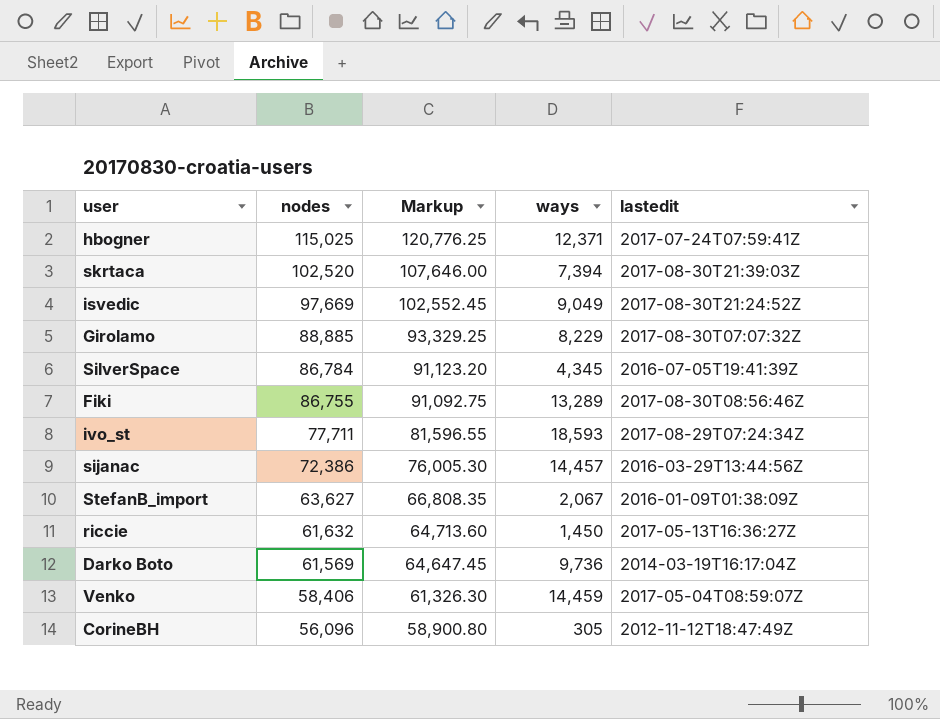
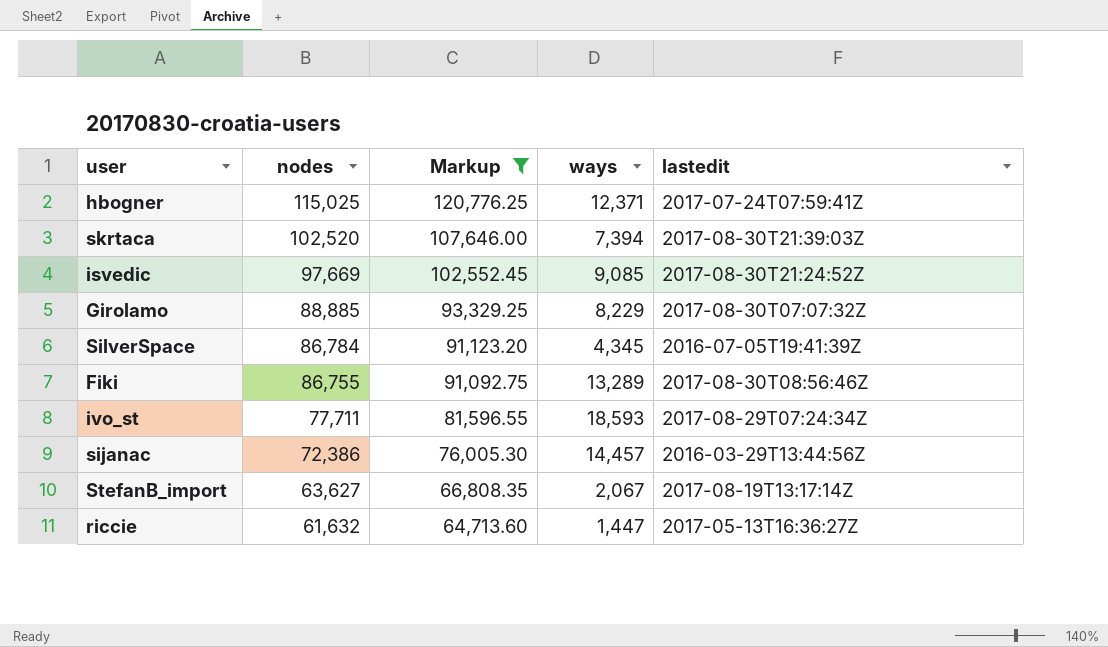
filter: none -> Markup >= 64,713.60
isvedic | ways: 9,049 -> 9,085
StefanB_import | lastedit: 2016-01-09T01:38:09Z -> 2017-08-19T13:17:14Z
riccie | ways: 1,450 -> 1,447

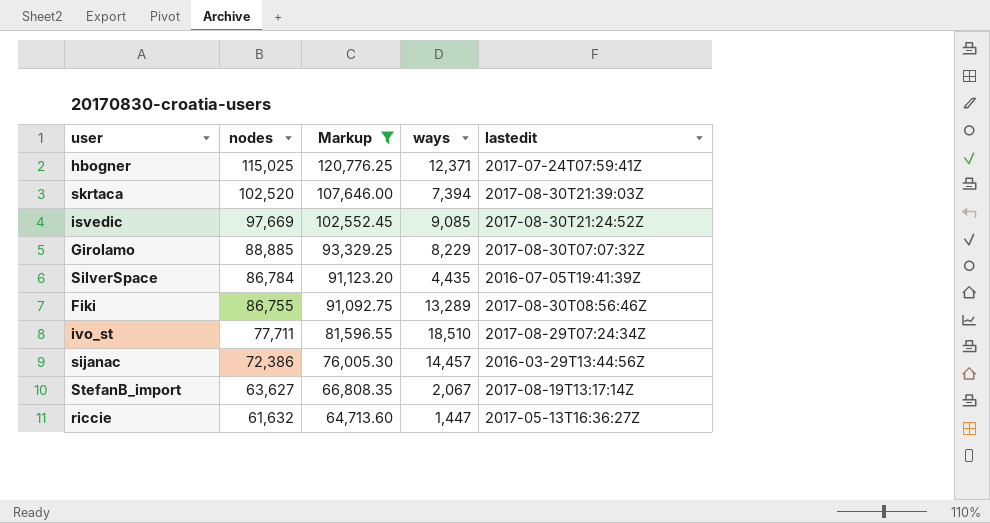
SilverSpace | ways: 4,345 -> 4,435
ivo_st | ways: 18,593 -> 18,510

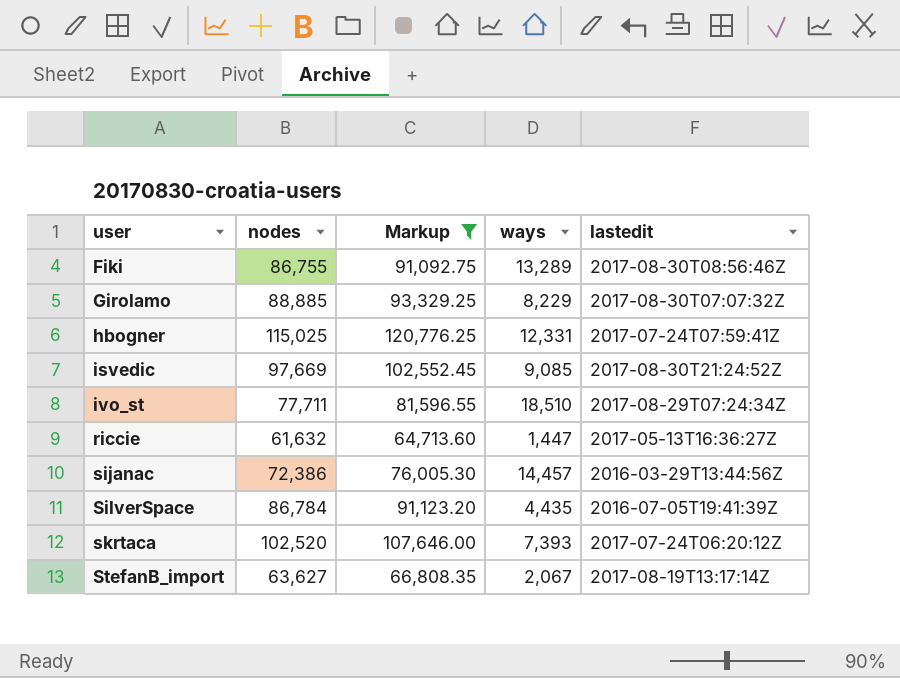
row order: nodes descending -> user ascending
hbogner | ways: 12,371 -> 12,331
skrtaca | ways: 7,394 -> 7,393
skrtaca | lastedit: 2017-08-30T21:39:03Z -> 2017-07-24T06:20:12Z

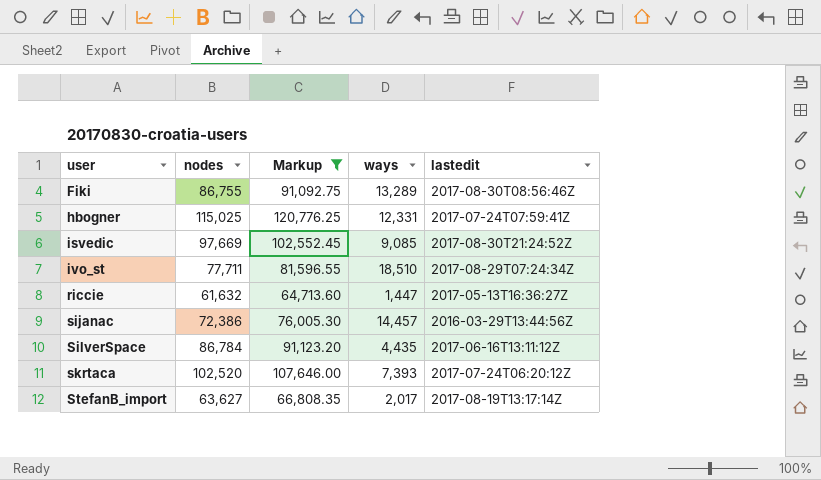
row Girolamo: 88,885 | 93,329.25 | 8,229 | 2017-08-30T07:07:32Z -> none
SilverSpace | lastedit: 2016-07-05T19:41:39Z -> 2017-06-16T13:11:12Z
StefanB_import | ways: 2,067 -> 2,017

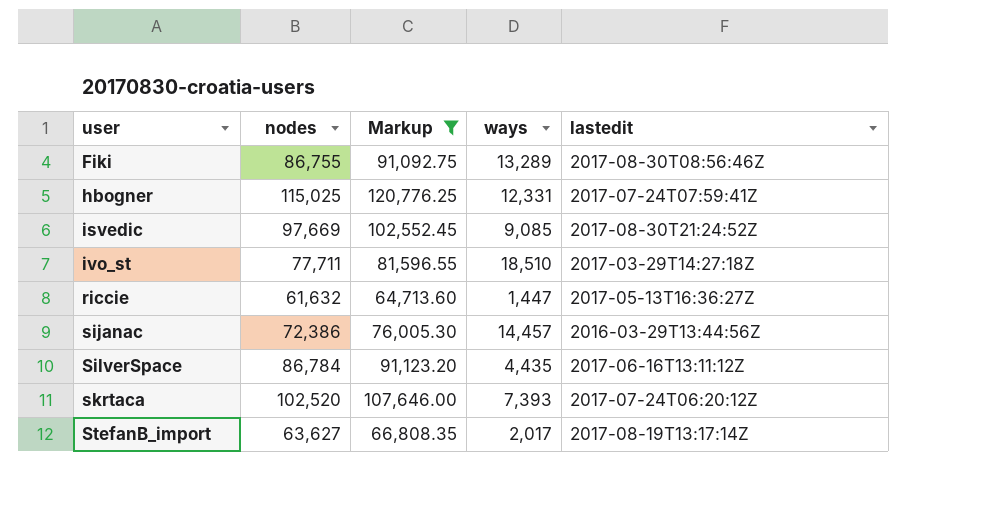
ivo_st | lastedit: 2017-08-29T07:24:34Z -> 2017-03-29T14:27:18Z

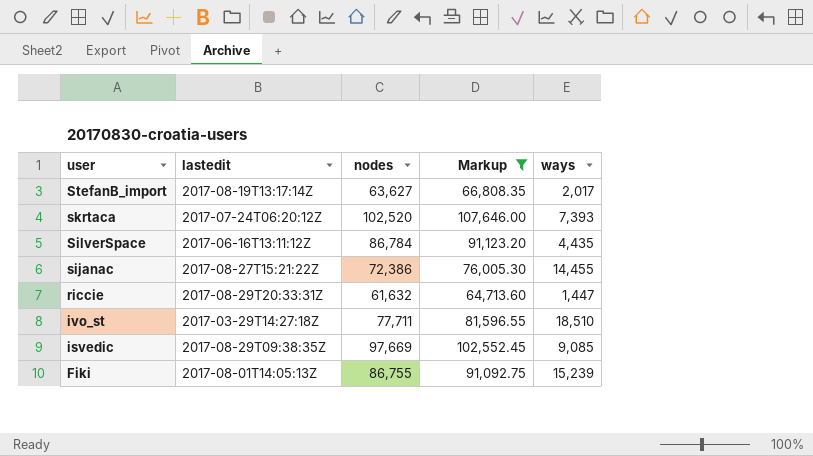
row order: user ascending -> user descending
column lastedit | position: 5 -> 2
row hbogner: 115,025 | 120,776.25 | 12,331 | 2017-07-24T07:59:41Z -> none
sijanac | lastedit: 2016-03-29T13:44:56Z -> 2017-08-27T15:21:22Z
sijanac | ways: 14,457 -> 14,455
riccie | lastedit: 2017-05-13T16:36:27Z -> 2017-08-29T20:33:31Z
isvedic | lastedit: 2017-08-30T21:24:52Z -> 2017-08-29T09:38:35Z
Fiki | lastedit: 2017-08-30T08:56:46Z -> 2017-08-01T14:05:13Z
Fiki | ways: 13,289 -> 15,239

